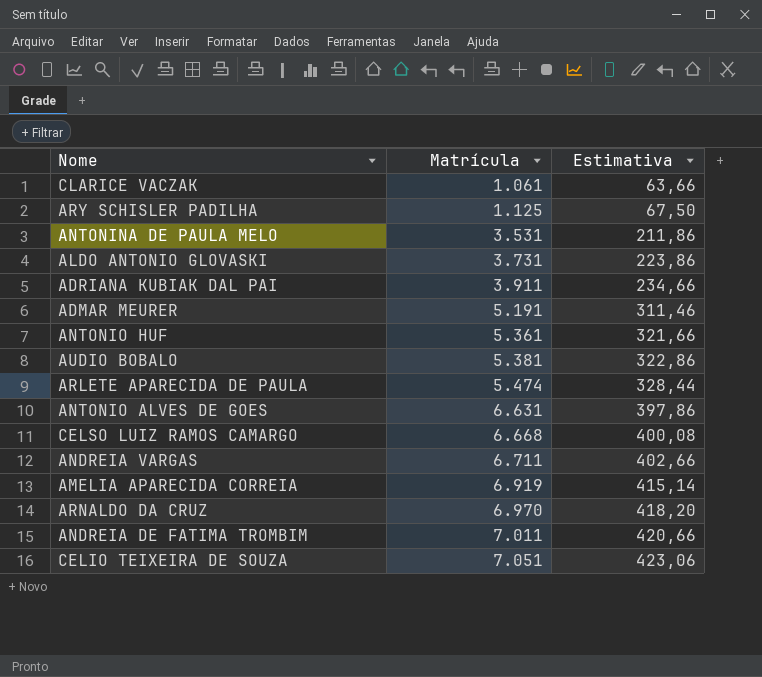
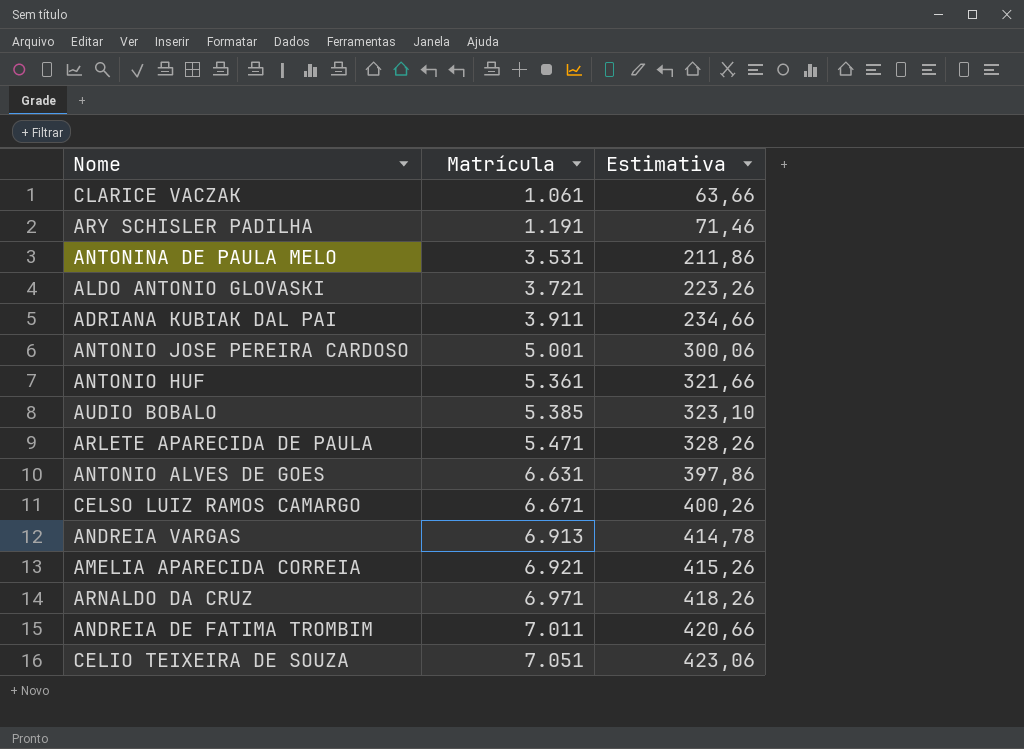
row ADMAR MEURER: 5.191 | 311,46 -> none
ARY SCHISLER PADILHA | Matrícula: 1.125 -> 1.191
ARY SCHISLER PADILHA | Estimativa: 67,50 -> 71,46
ALDO ANTONIO GLOVASKI | Matrícula: 3.731 -> 3.721
ALDO ANTONIO GLOVASKI | Estimativa: 223,86 -> 223,26
row ANTONIO JOSE PEREIRA CARDOSO: none -> 5.001 | 300,06
AUDIO BOBALO | Matrícula: 5.381 -> 5.385
AUDIO BOBALO | Estimativa: 322,86 -> 323,10
ARLETE APARECIDA DE PAULA | Matrícula: 5.474 -> 5.471
ARLETE APARECIDA DE PAULA | Estimativa: 328,44 -> 328,26
CELSO LUIZ RAMOS CAMARGO | Matrícula: 6.668 -> 6.671
CELSO LUIZ RAMOS CAMARGO | Estimativa: 400,08 -> 400,26
ANDREIA VARGAS | Matrícula: 6.711 -> 6.913
ANDREIA VARGAS | Estimativa: 402,66 -> 414,78
AMELIA APARECIDA CORREIA | Matrícula: 6.919 -> 6.921
AMELIA APARECIDA CORREIA | Estimativa: 415,14 -> 415,26
ARNALDO DA CRUZ | Matrícula: 6.970 -> 6.971
ARNALDO DA CRUZ | Estimativa: 418,20 -> 418,26

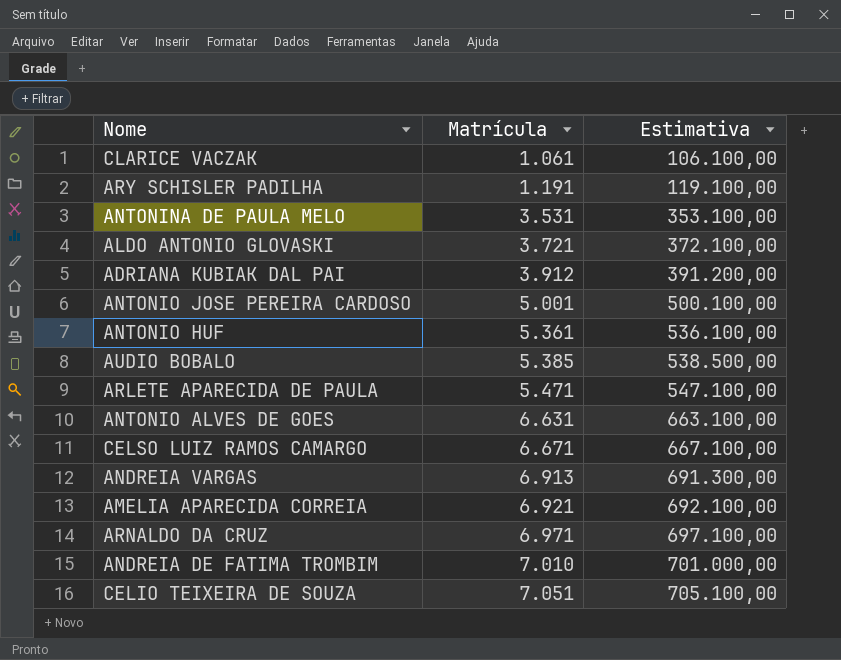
column Estimativa | formula: [Matrícula] * 0,06 -> [Matrícula] * 100
ADRIANA KUBIAK DAL PAI | Matrícula: 3.911 -> 3.912
ANDREIA DE FATIMA TROMBIM | Matrícula: 7.011 -> 7.010

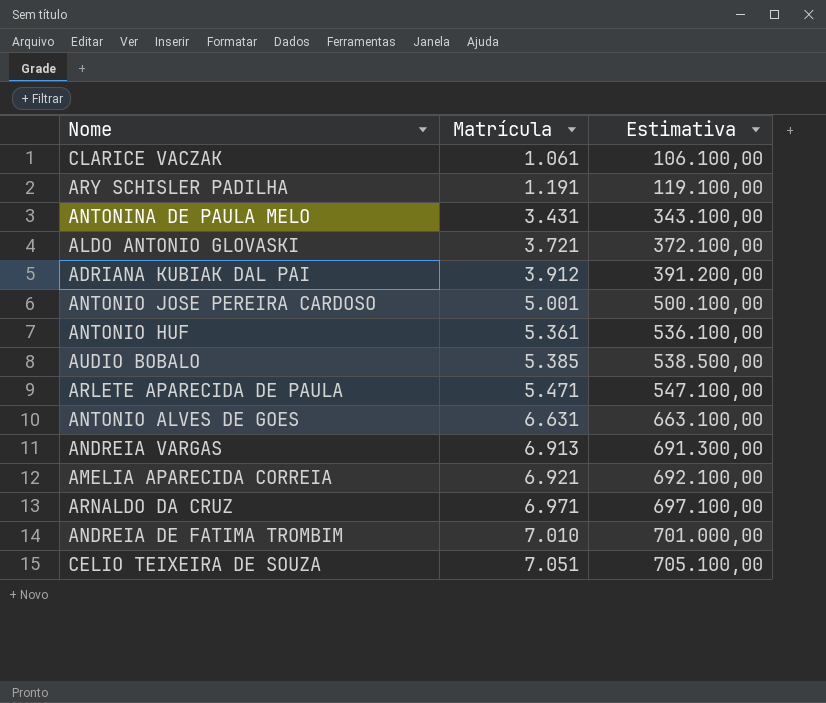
row CELSO LUIZ RAMOS CAMARGO: 6.671 | 667.100,00 -> none
ANTONINA DE PAULA MELO | Matrícula: 3.531 -> 3.431
ANTONINA DE PAULA MELO | Estimativa: 353.100,00 -> 343.100,00

